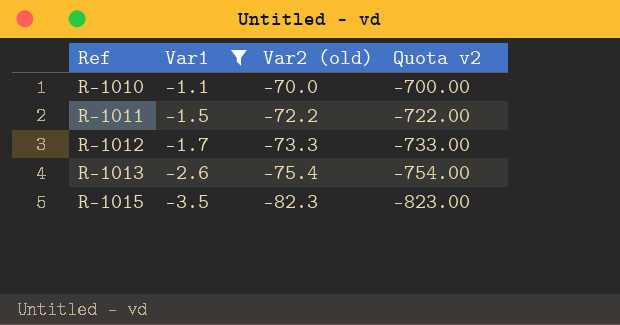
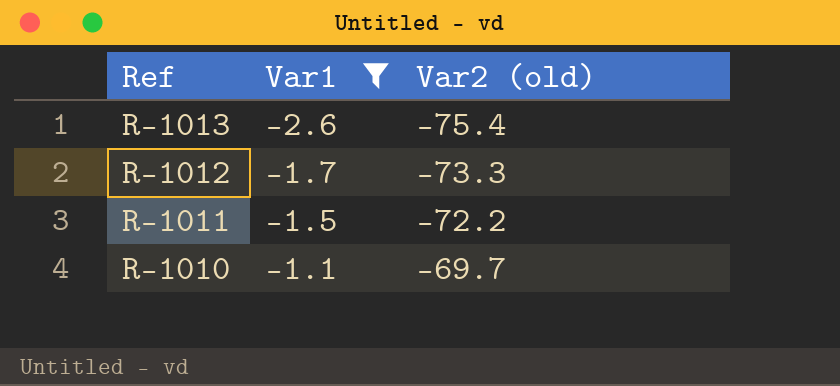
row order: Ref ascending -> Ref descending
column Quota v2 | formula: [Var2 (old)] * 10 -> none
row R-1015: -3.5 | -82.3 | -823.00 -> none
R-1010 | Var2 (old): -70.0 -> -69.7

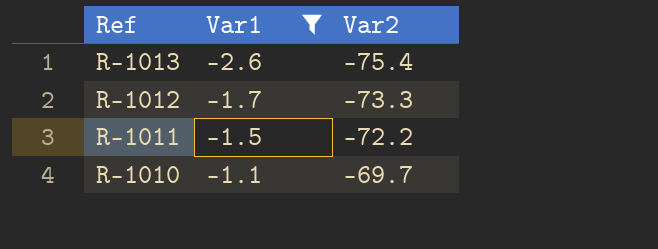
column name: Var2 (old) -> Var2

